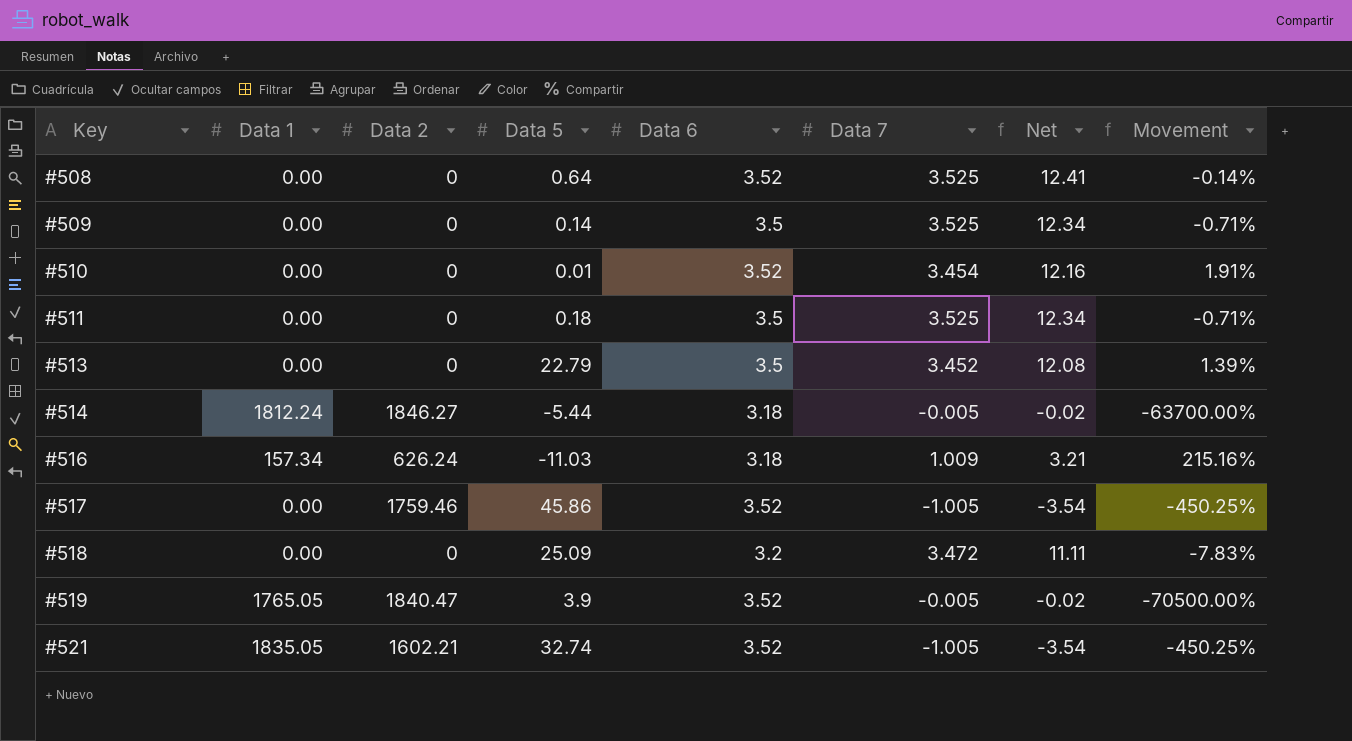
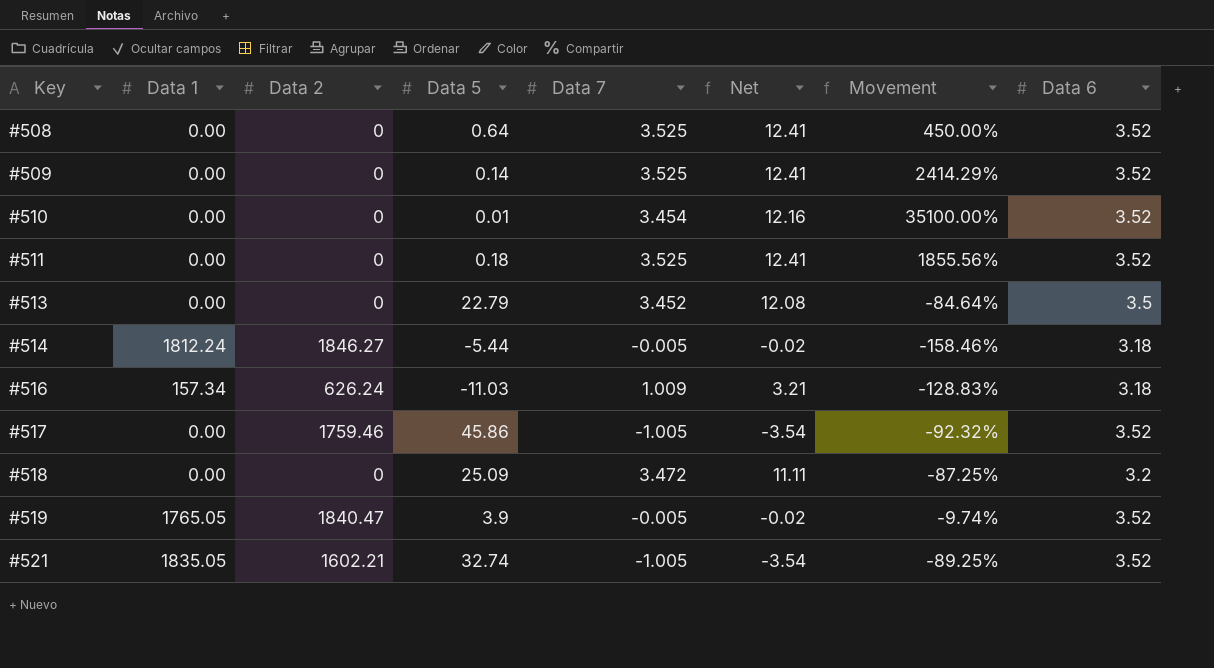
column Movement | formula: ([Data 6] - [Data 7]) / [Data 7] -> ([Data 6] - [Data 5]) / [Data 5]
column Data 6 | position: 5 -> 8
#509 | Net: 12.34 -> 12.41
#509 | Data 6: 3.5 -> 3.52
#511 | Net: 12.34 -> 12.41
#511 | Data 6: 3.5 -> 3.52

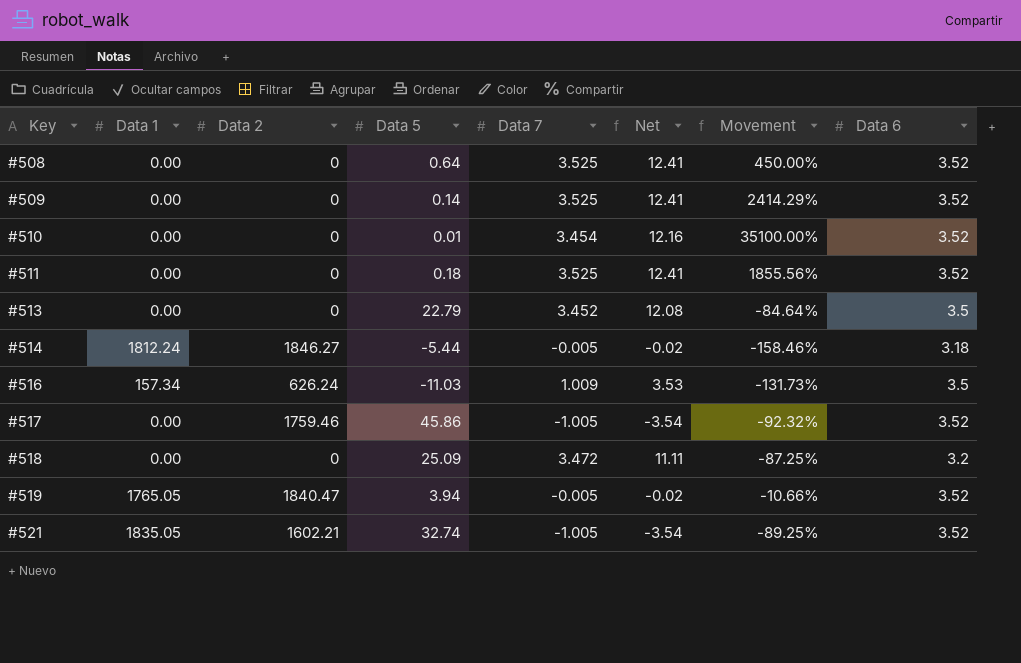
#516 | Net: 3.21 -> 3.53
#516 | Movement: -128.83% -> -131.73%
#516 | Data 6: 3.18 -> 3.5
#519 | Data 5: 3.9 -> 3.94
#519 | Movement: -9.74% -> -10.66%

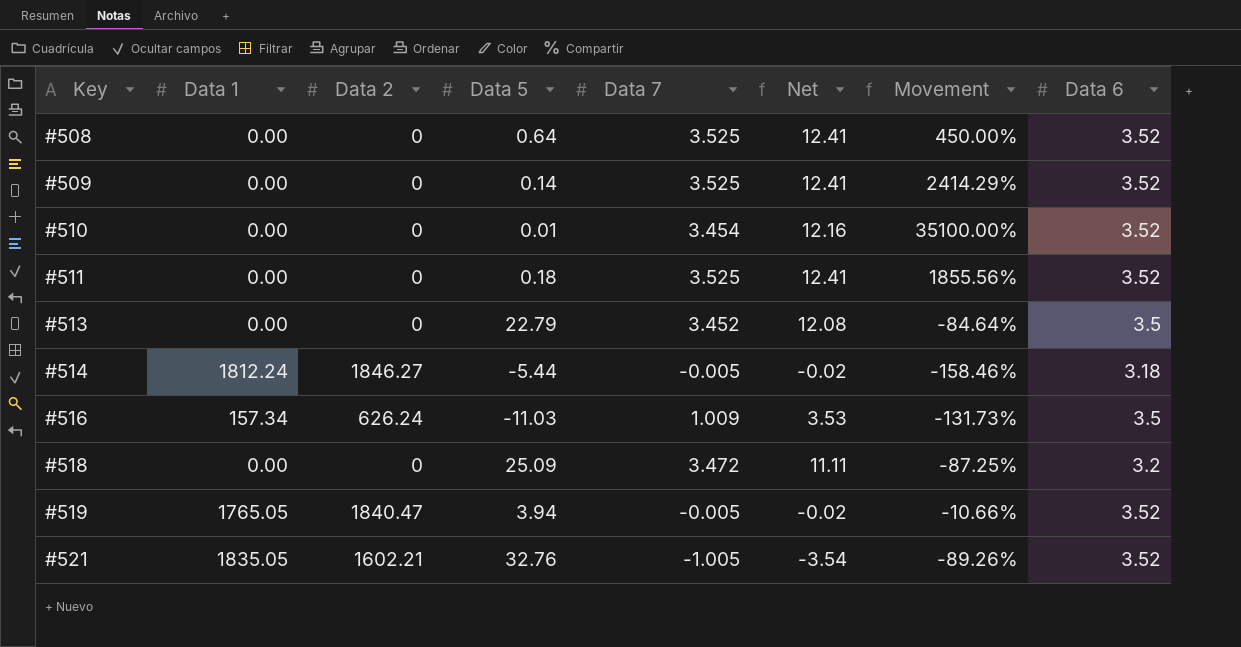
row #517: 0.00 | 1759.46 | 45.86 | -1.005 | -3.54 | -92.32% | 3.52 -> none
#521 | Data 5: 32.74 -> 32.76
#521 | Movement: -89.25% -> -89.26%

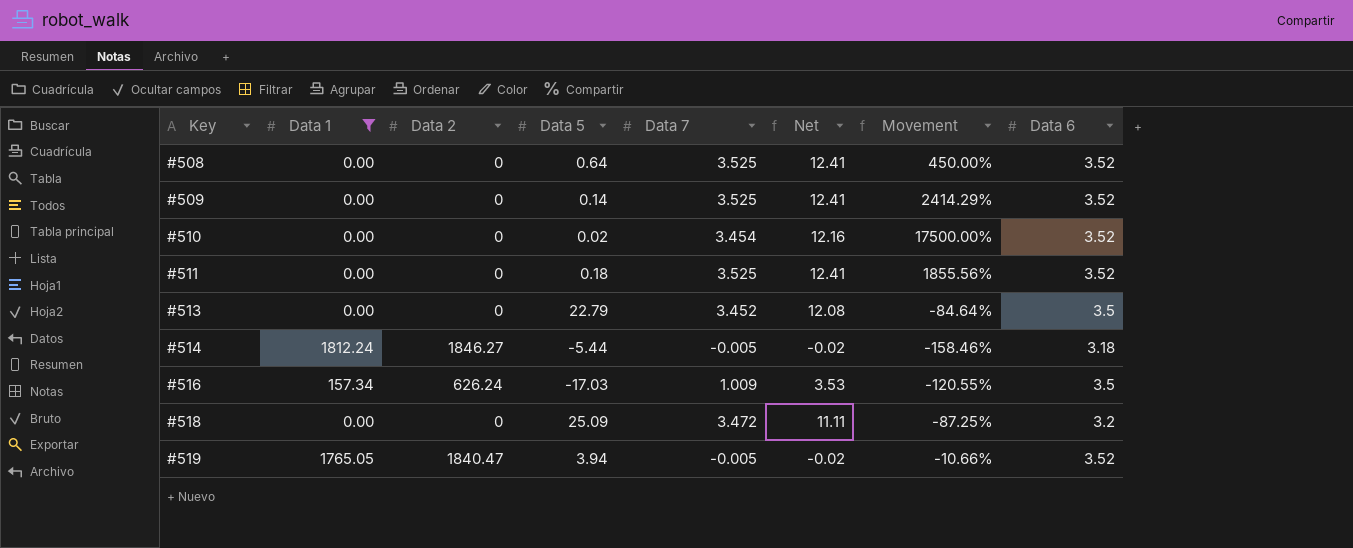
filter: none -> Data 1 != 1835.05
#510 | Data 5: 0.01 -> 0.02
#510 | Movement: 35100.00% -> 17500.00%
#516 | Data 5: -11.03 -> -17.03
#516 | Movement: -131.73% -> -120.55%

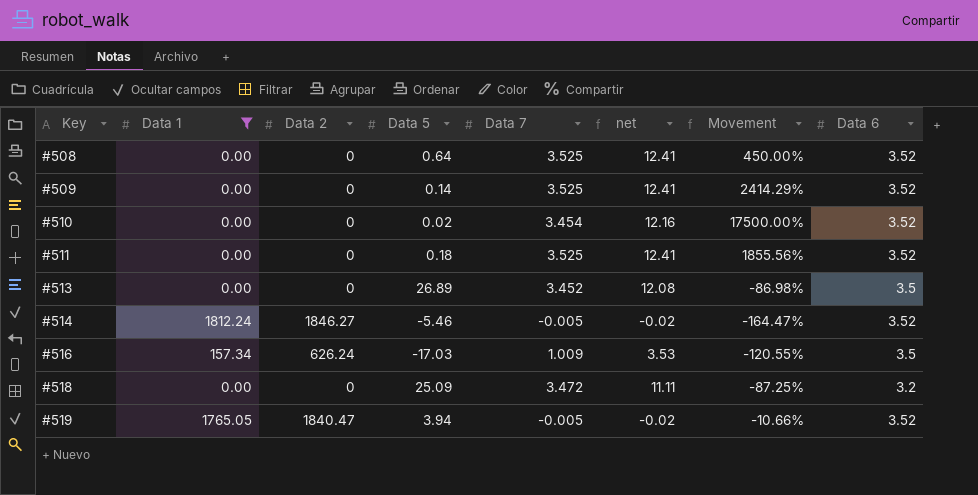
column name: Net -> net
#513 | Data 5: 22.79 -> 26.89
#513 | Movement: -84.64% -> -86.98%
#514 | Data 5: -5.44 -> -5.46
#514 | Movement: -158.46% -> -164.47%
#514 | Data 6: 3.18 -> 3.52

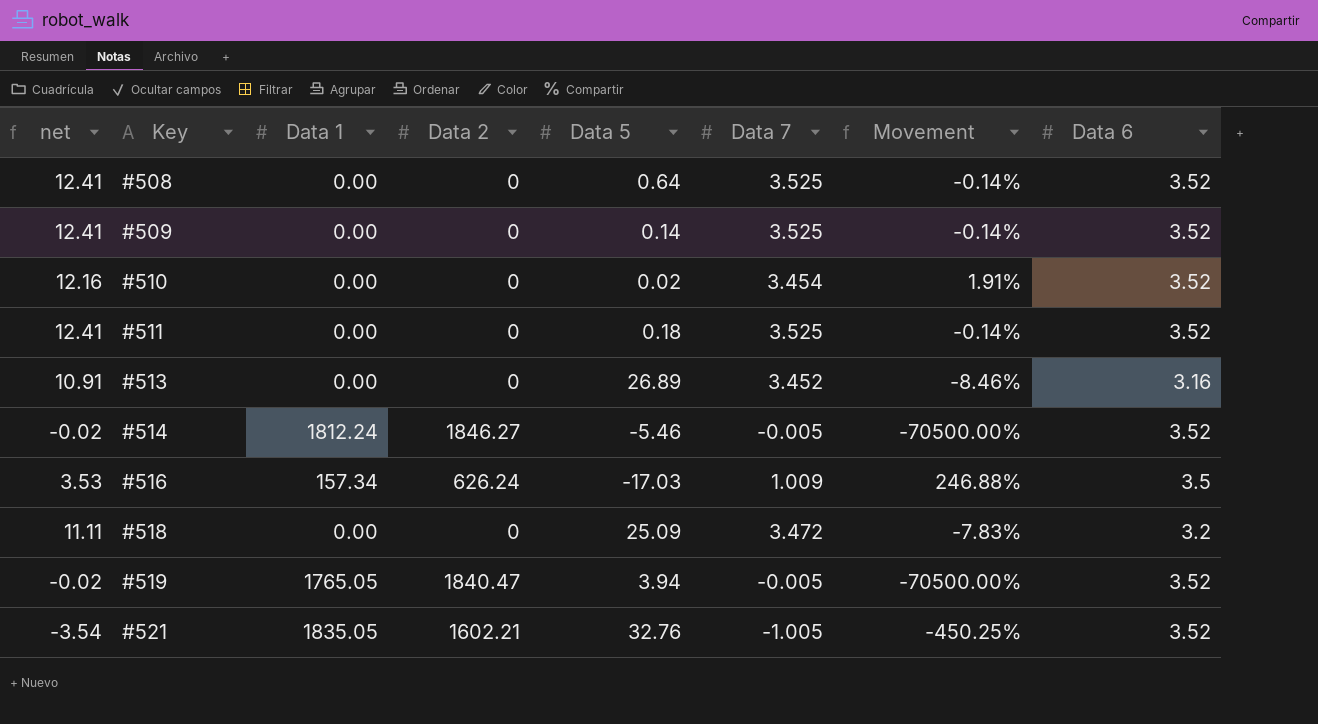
filter: Data 1 != 1835.05 -> none
column net | position: 6 -> 1
column Movement | formula: ([Data 6] - [Data 5]) / [Data 5] -> ([Data 6] - [Data 7]) / [Data 7]
#513 | net: 12.08 -> 10.91
#513 | Data 6: 3.5 -> 3.16

